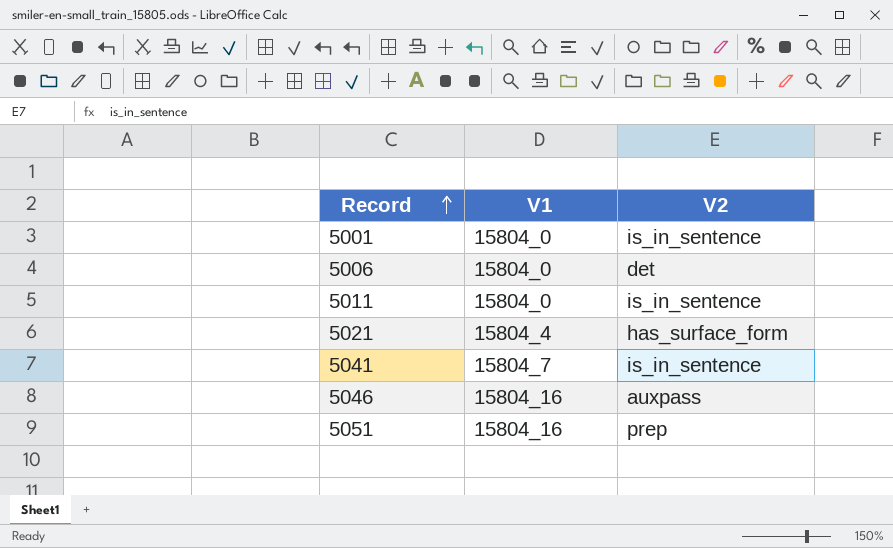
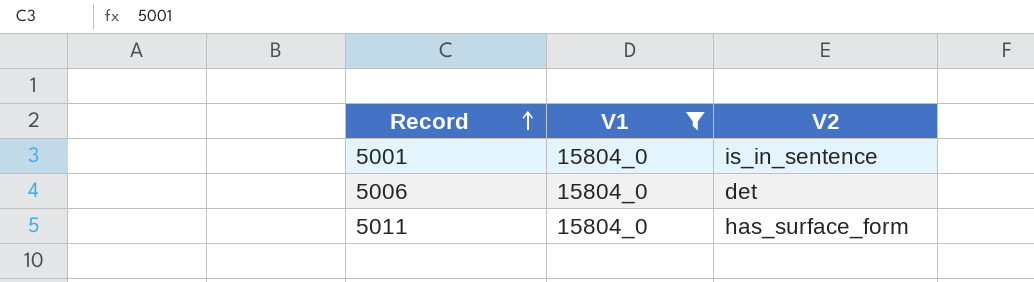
filter: none -> V1 = 15804_0
5011 | V2: is_in_sentence -> has_surface_form

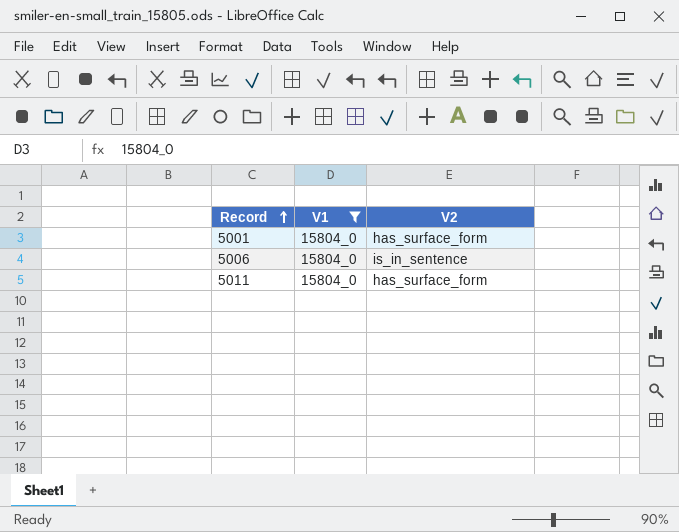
5001 | V2: is_in_sentence -> has_surface_form
5006 | V2: det -> is_in_sentence

